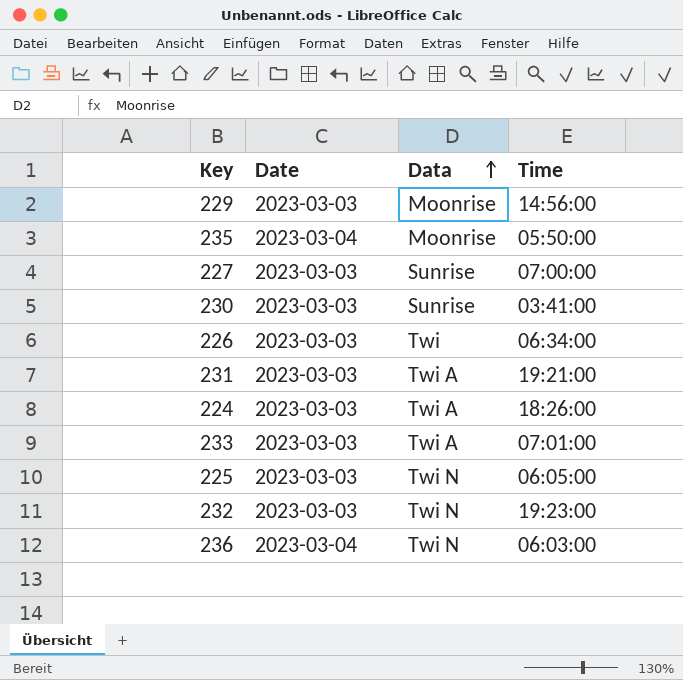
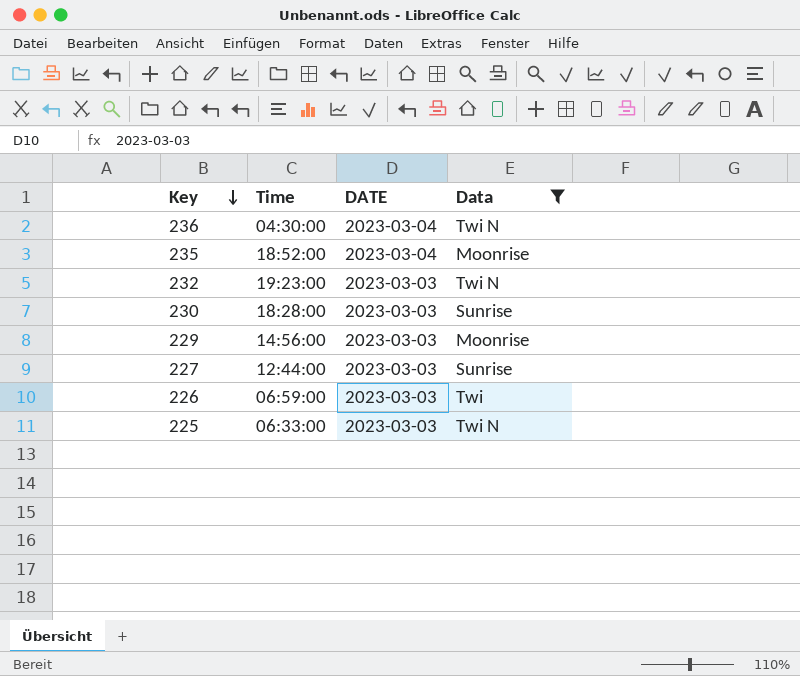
filter: none -> Data != Twi A
row order: Data ascending -> Key descending
column Time | position: 4 -> 2
column name: Date -> DATE
236 | Time: 06:03:00 -> 04:30:00
235 | Time: 05:50:00 -> 18:52:00
230 | Time: 03:41:00 -> 18:28:00
227 | Time: 07:00:00 -> 12:44:00
226 | Time: 06:34:00 -> 06:59:00
225 | Time: 06:05:00 -> 06:33:00

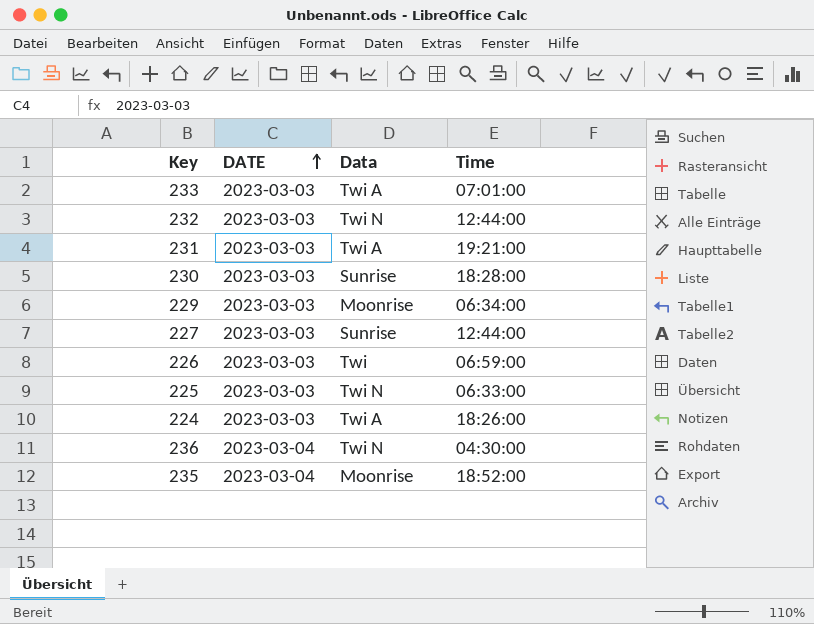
filter: Data != Twi A -> none
row order: Key descending -> DATE ascending
column Time | position: 2 -> 4
232 | Time: 19:23:00 -> 12:44:00
229 | Time: 14:56:00 -> 06:34:00

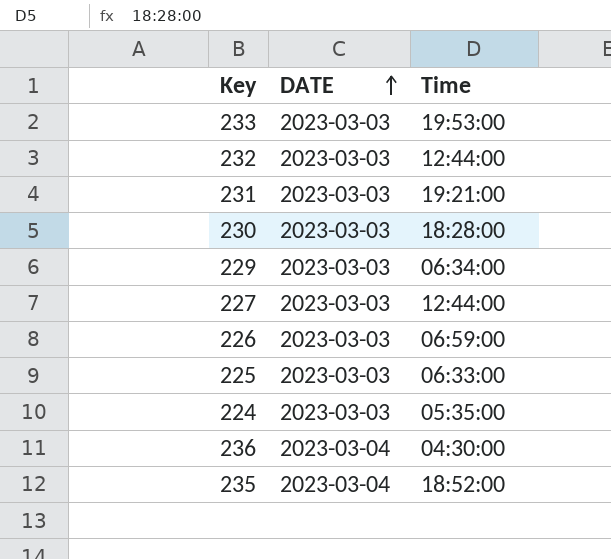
column Data | position: 3 -> none
233 | Time: 07:01:00 -> 19:53:00
224 | Time: 18:26:00 -> 05:35:00

